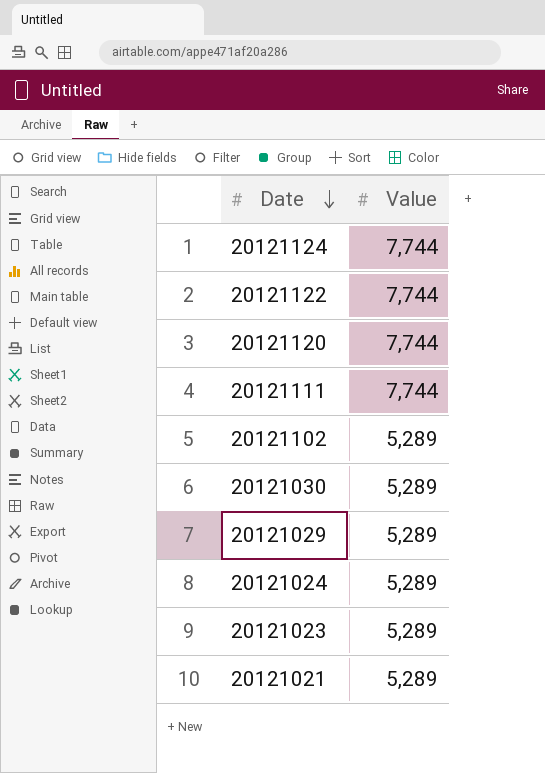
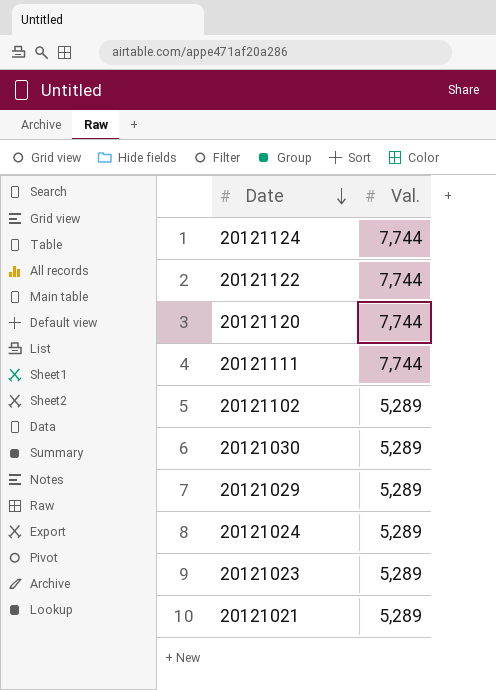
column name: Value -> Val.

